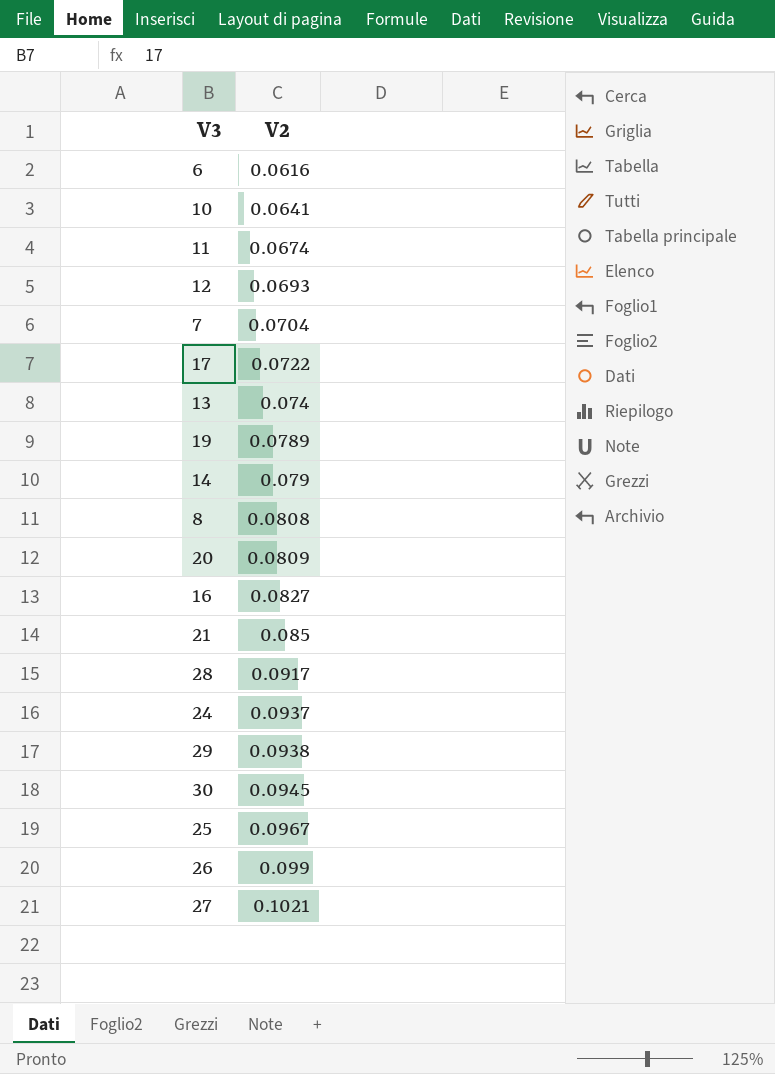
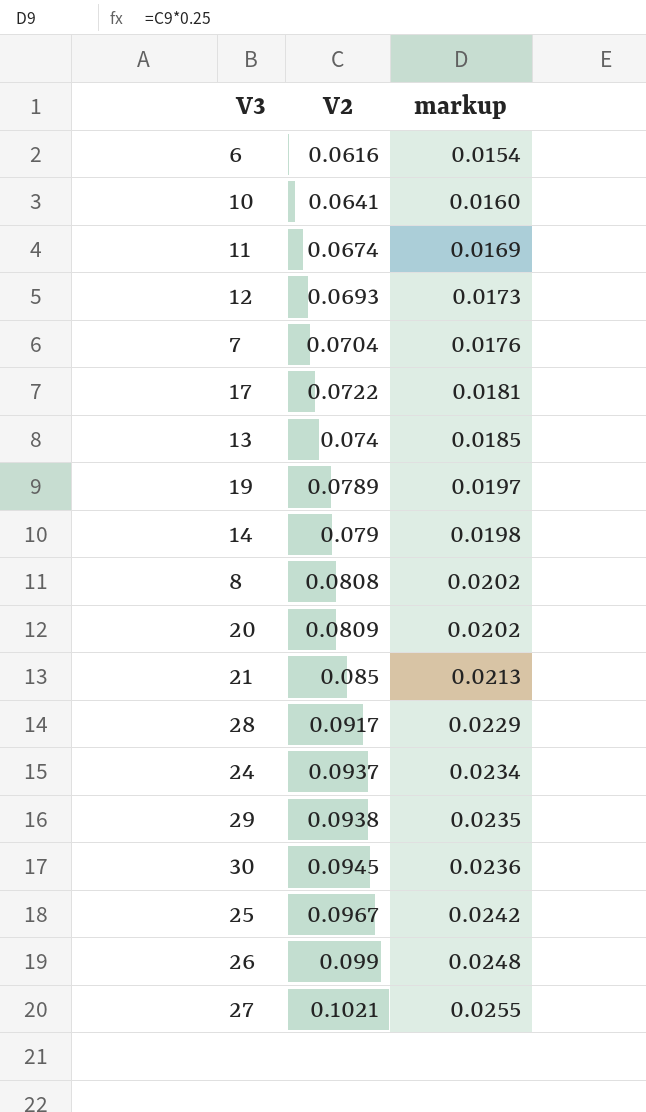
column markup | formula: none -> [V2] * 0.25
row 16: 0.0827 -> none

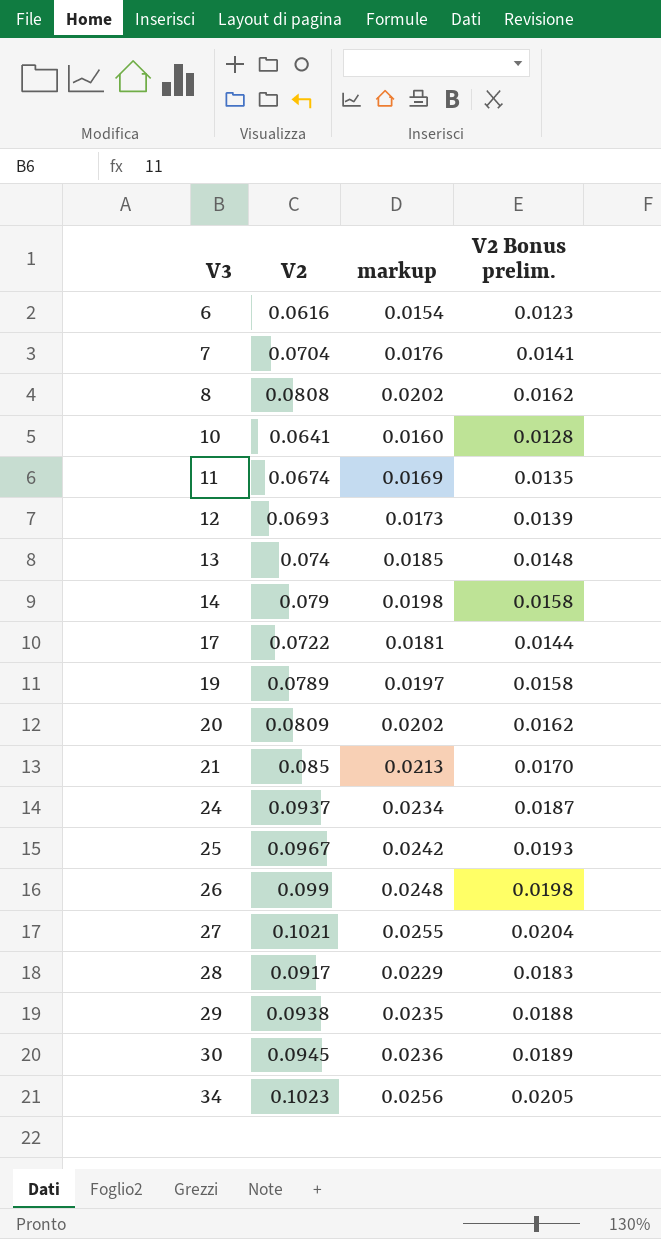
row order: V2 ascending -> V3 ascending
column V2 Bonus prelim. | formula: none -> [V2] * 0.2
row 34: none -> 0.1023 | 0.0256 | 0.0205

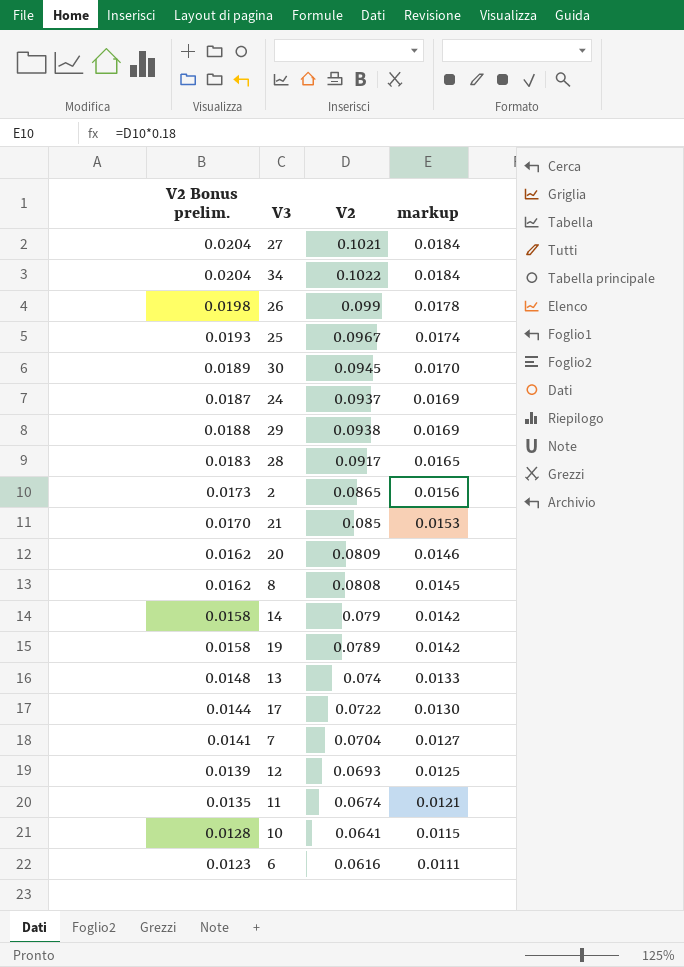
row order: V3 ascending -> markup descending
column V2 Bonus prelim. | position: 4 -> 1
column markup | formula: [V2] * 0.25 -> [V2] * 0.18
34 | V2 Bonus prelim.: 0.0205 -> 0.0204
34 | V2: 0.1023 -> 0.1022
row 2: none -> 0.0173 | 0.0865 | 0.0156

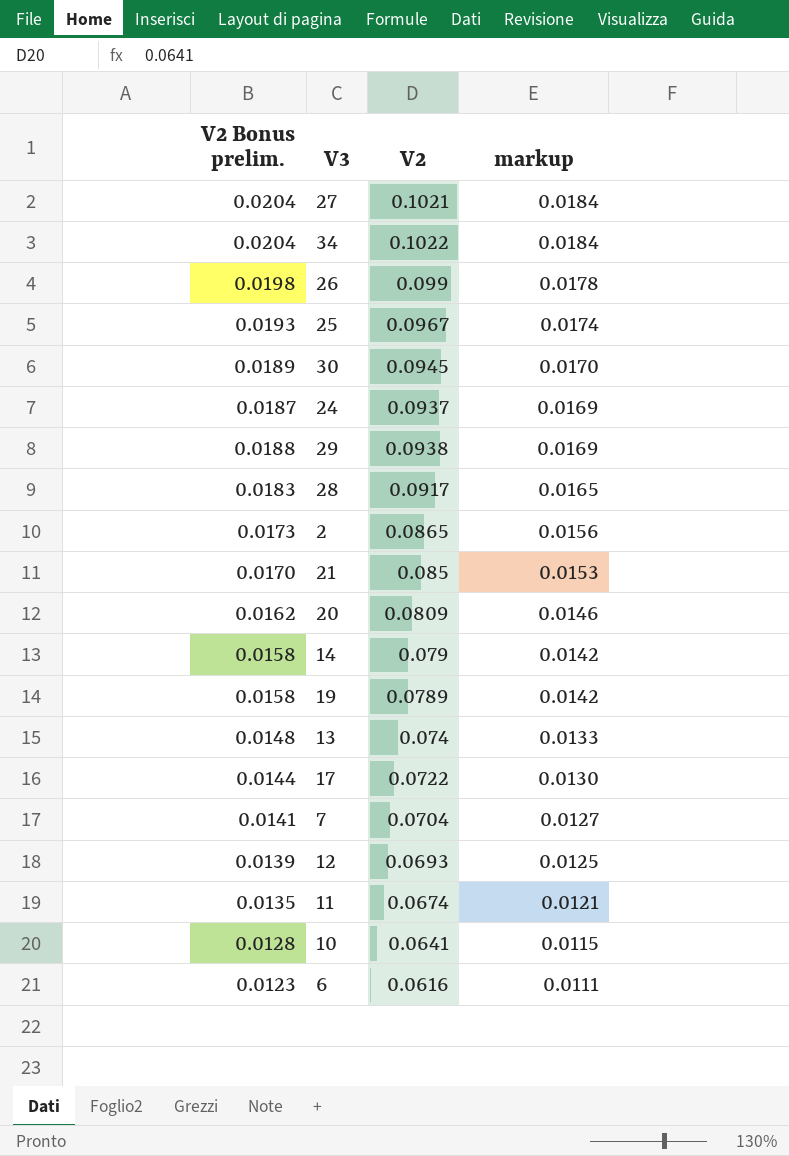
row 8: 0.0162 | 0.0808 | 0.0145 -> none

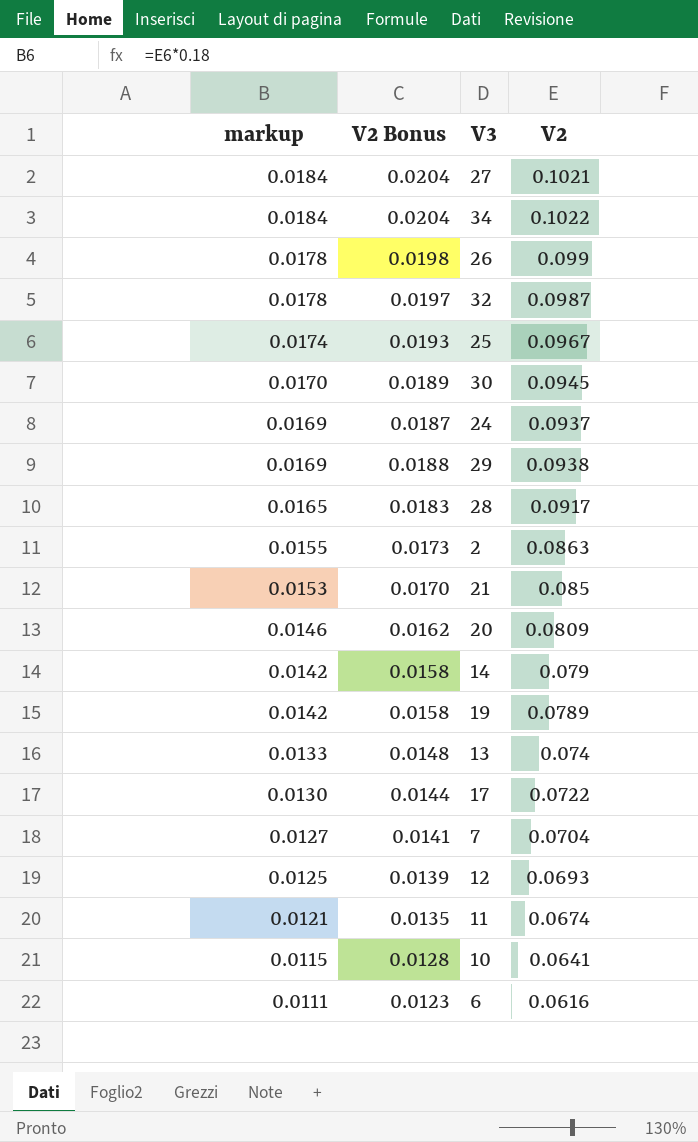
column markup | position: 4 -> 1
column name: V2 Bonus prelim. -> V2 Bonus
row 32: none -> 0.0178 | 0.0197 | 0.0987
2 | markup: 0.0156 -> 0.0155
2 | V2: 0.0865 -> 0.0863

